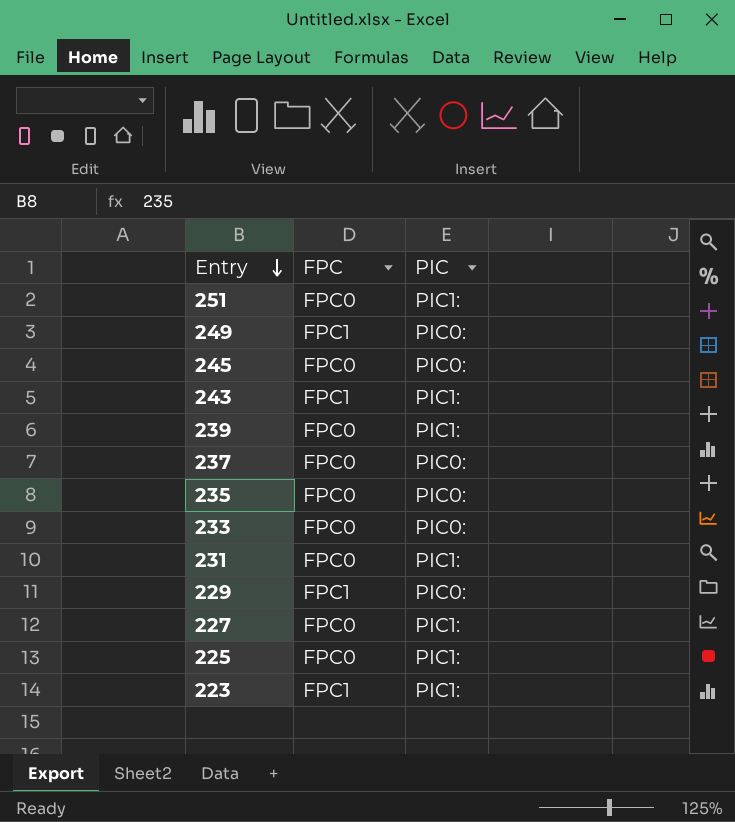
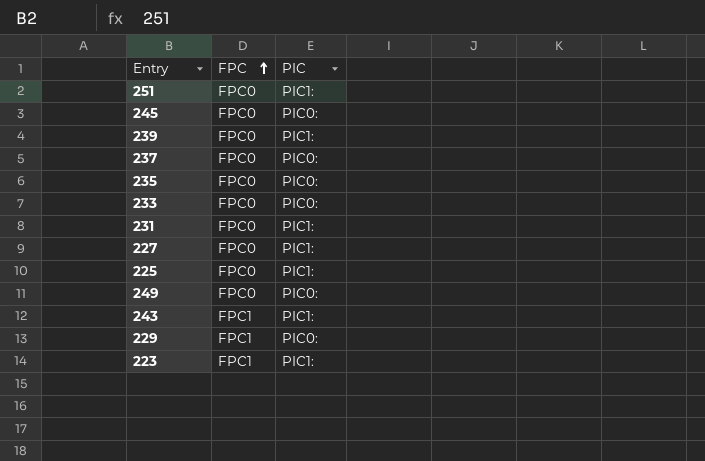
row order: Entry descending -> FPC ascending
249 | FPC: FPC1 -> FPC0

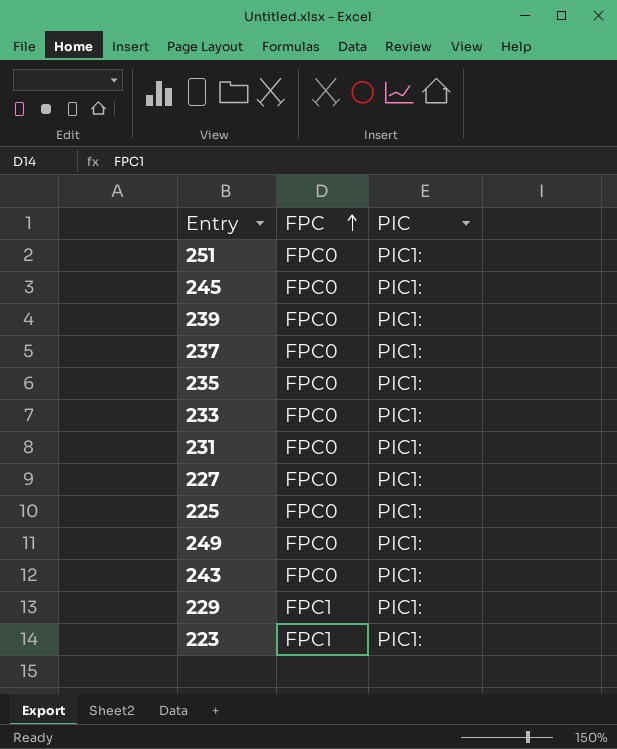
245 | PIC: PIC0: -> PIC1:
237 | PIC: PIC0: -> PIC1:
235 | PIC: PIC0: -> PIC1:
233 | PIC: PIC0: -> PIC1:
249 | PIC: PIC0: -> PIC1:
243 | FPC: FPC1 -> FPC0
229 | PIC: PIC0: -> PIC1:

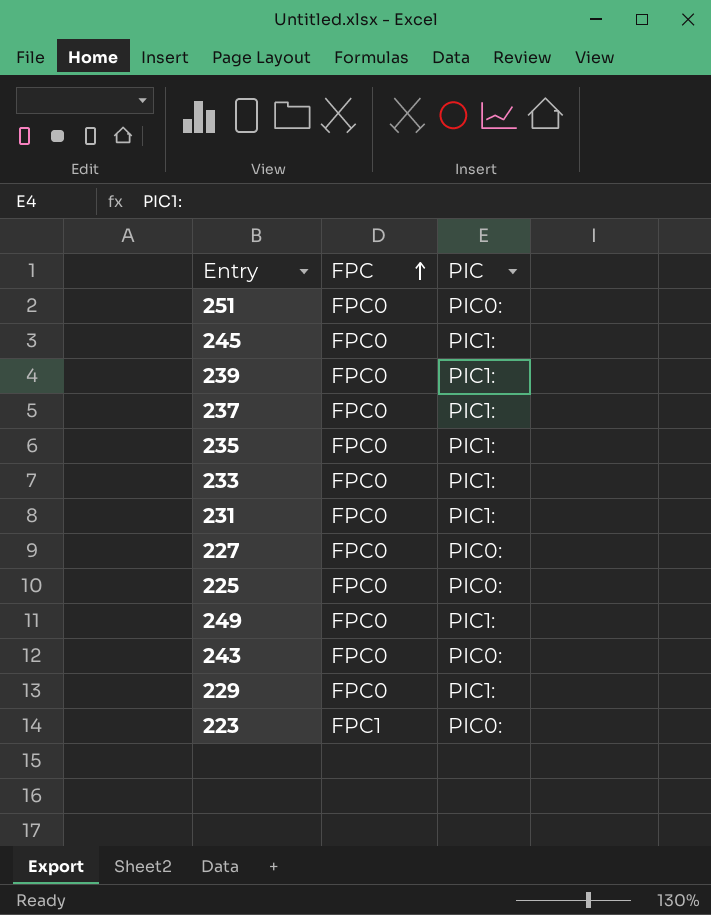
251 | PIC: PIC1: -> PIC0:
227 | PIC: PIC1: -> PIC0:
225 | PIC: PIC1: -> PIC0:
243 | PIC: PIC1: -> PIC0:
229 | FPC: FPC1 -> FPC0
223 | PIC: PIC1: -> PIC0:

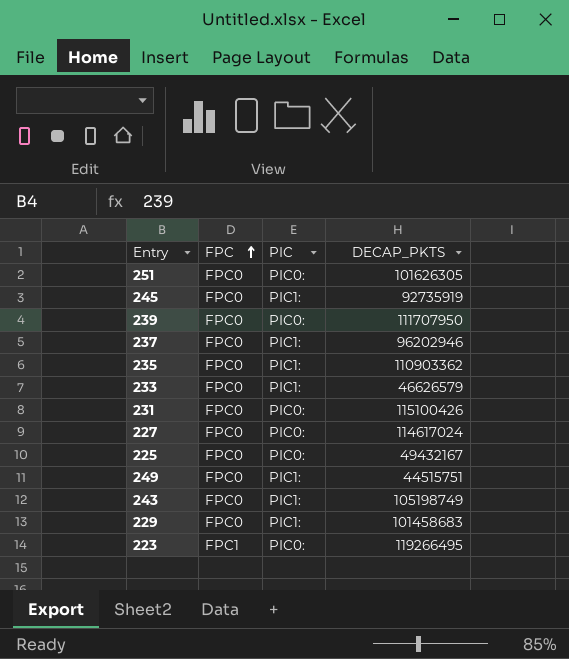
column DECAP_PKTS | position: none -> 4
239 | PIC: PIC1: -> PIC0:
231 | PIC: PIC1: -> PIC0:
243 | PIC: PIC0: -> PIC1:

